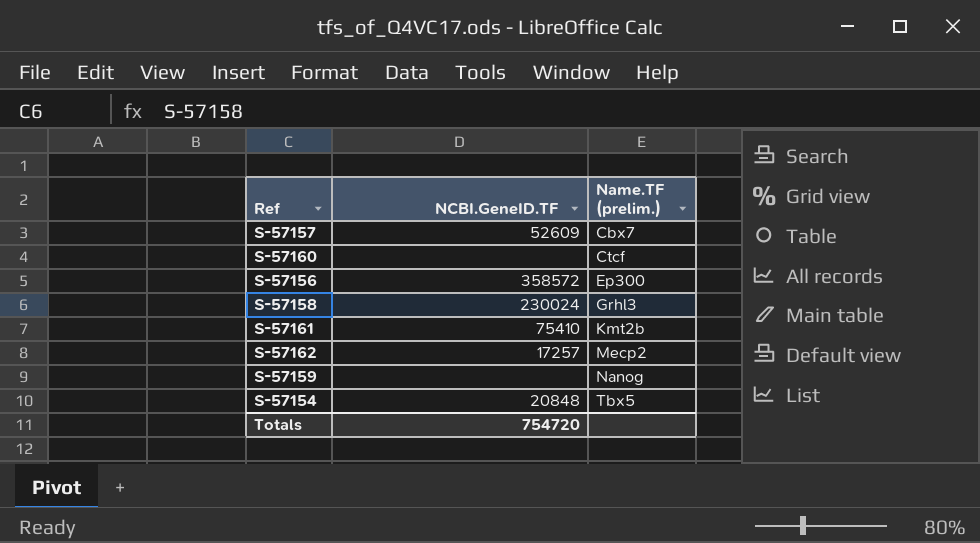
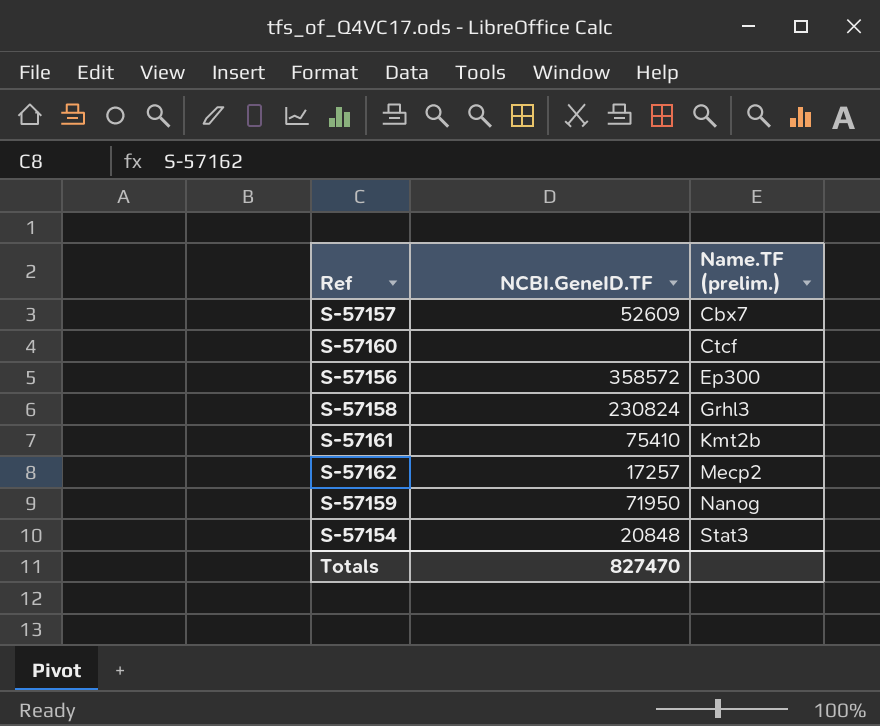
S-57158 | NCBI.GeneID.TF: 230024 -> 230824
S-57159 | NCBI.GeneID.TF: none -> 71950
S-57154 | Name.TF (prelim.): Tbx5 -> Stat3
Totals | NCBI.GeneID.TF: 754720 -> 827470

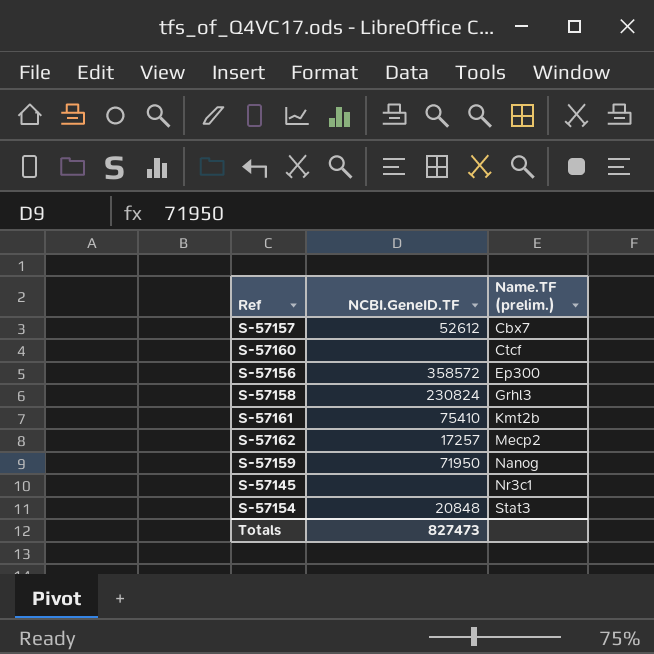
S-57157 | NCBI.GeneID.TF: 52609 -> 52612
row S-57145: none -> none | Nr3c1
Totals | NCBI.GeneID.TF: 827470 -> 827473

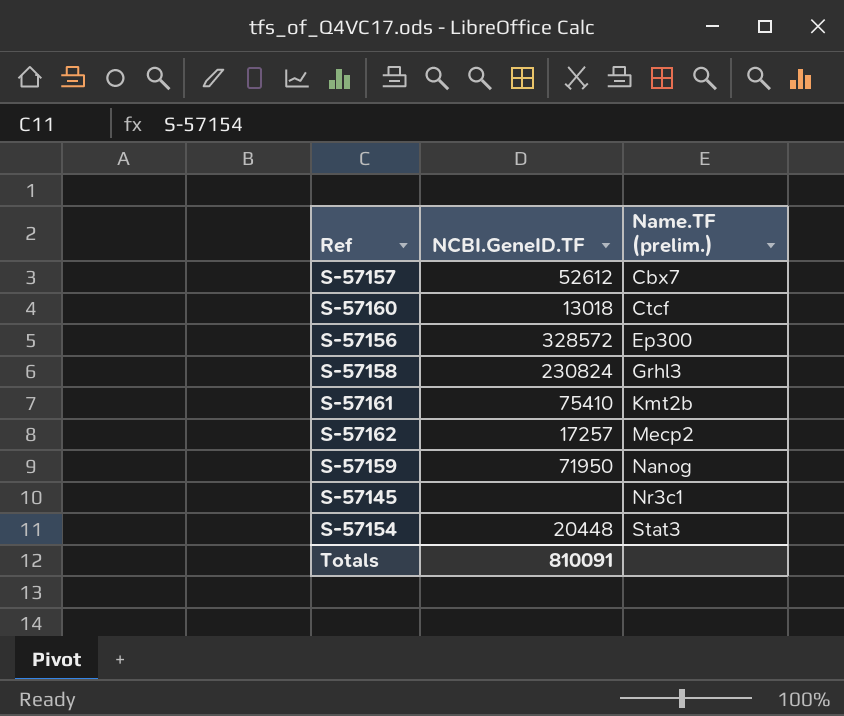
S-57160 | NCBI.GeneID.TF: none -> 13018
S-57156 | NCBI.GeneID.TF: 358572 -> 328572
S-57154 | NCBI.GeneID.TF: 20848 -> 20448
Totals | NCBI.GeneID.TF: 827473 -> 810091

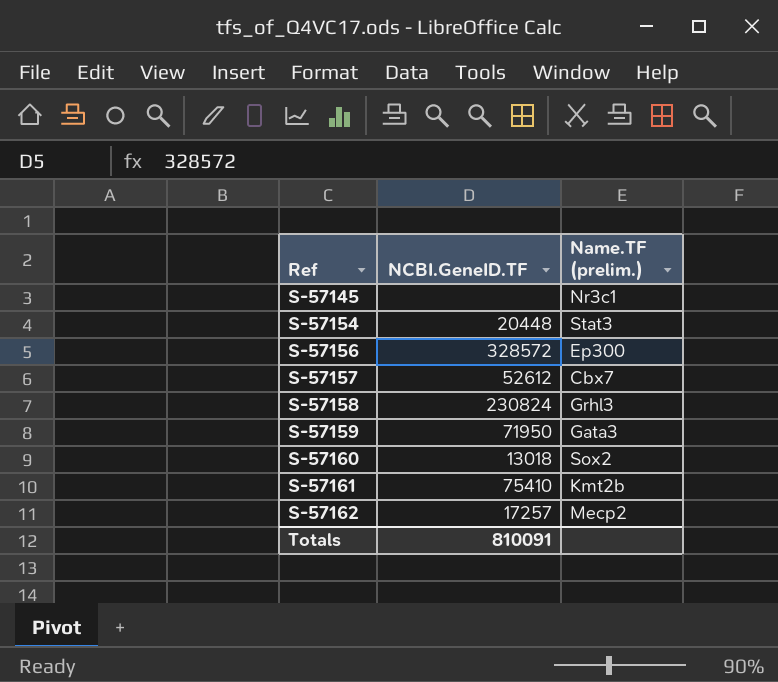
row order: Name.TF (prelim.) ascending -> Ref ascending
S-57159 | Name.TF (prelim.): Nanog -> Gata3
S-57160 | Name.TF (prelim.): Ctcf -> Sox2

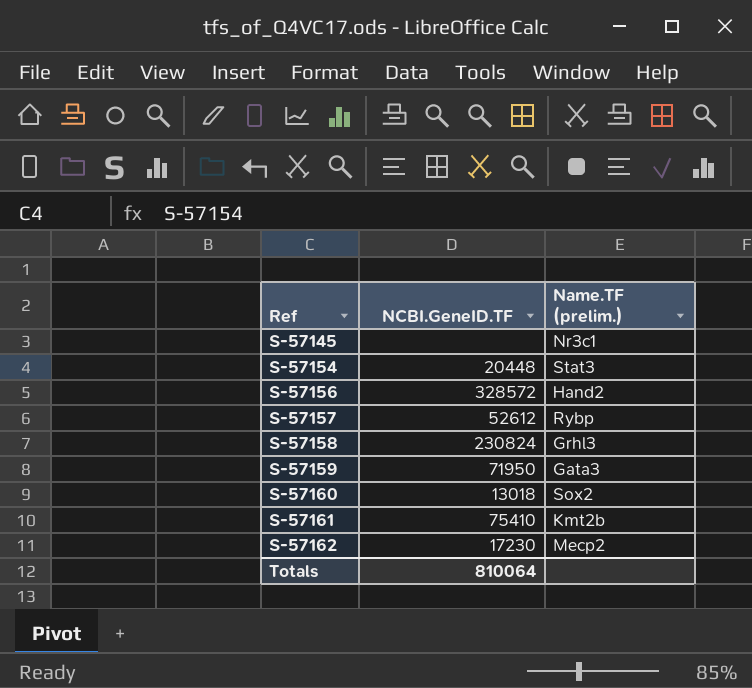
S-57156 | Name.TF (prelim.): Ep300 -> Hand2
S-57157 | Name.TF (prelim.): Cbx7 -> Rybp
S-57162 | NCBI.GeneID.TF: 17257 -> 17230
Totals | NCBI.GeneID.TF: 810091 -> 810064

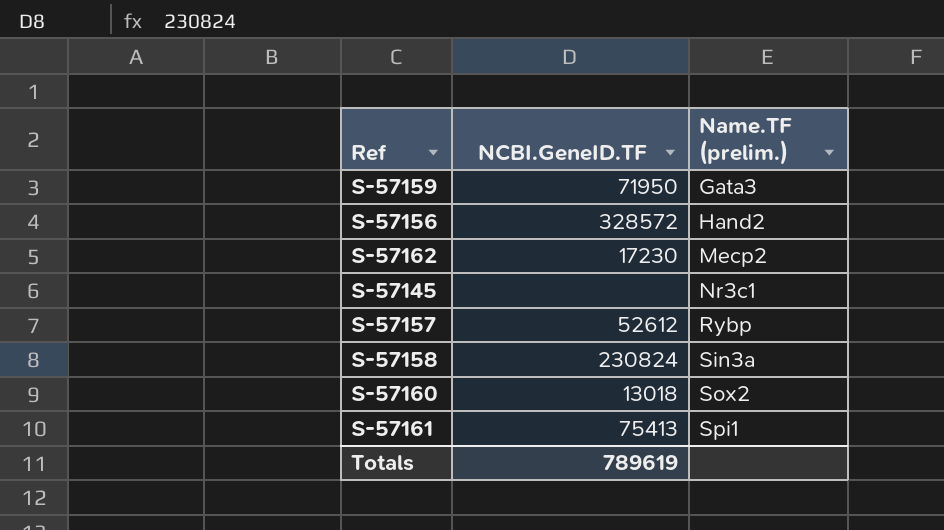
row order: Ref ascending -> Name.TF (prelim.) ascending
row S-57154: 20448 | Stat3 -> none
S-57158 | Name.TF (prelim.): Grhl3 -> Sin3a
S-57161 | NCBI.GeneID.TF: 75410 -> 75413
S-57161 | Name.TF (prelim.): Kmt2b -> Spi1
Totals | NCBI.GeneID.TF: 810064 -> 789619

